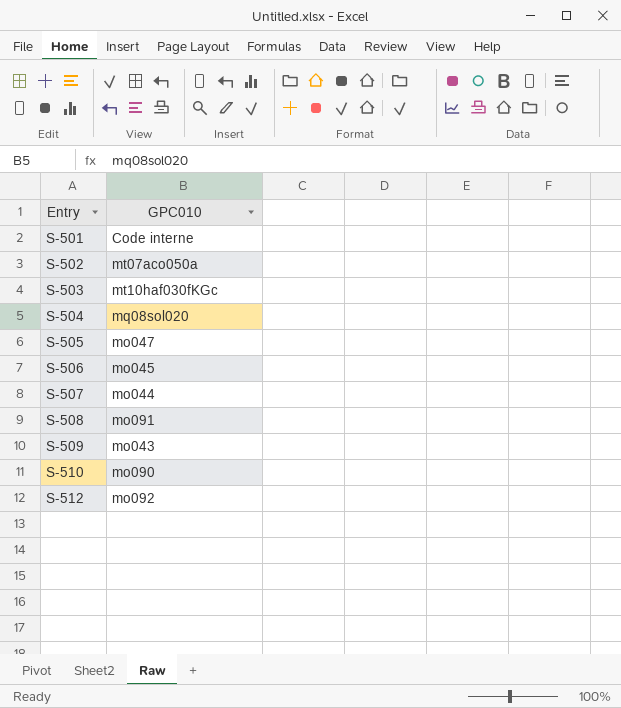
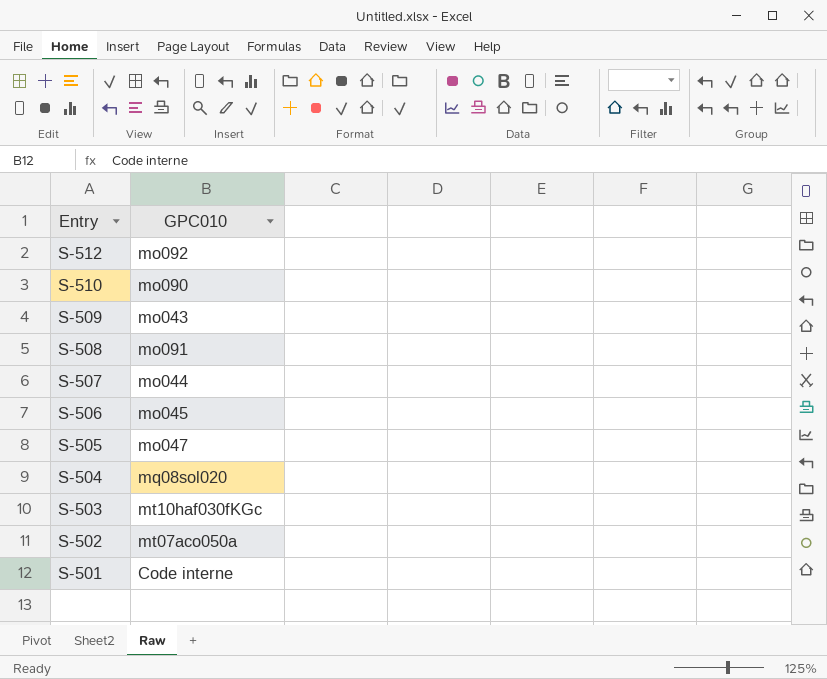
row order: Entry ascending -> Entry descending

